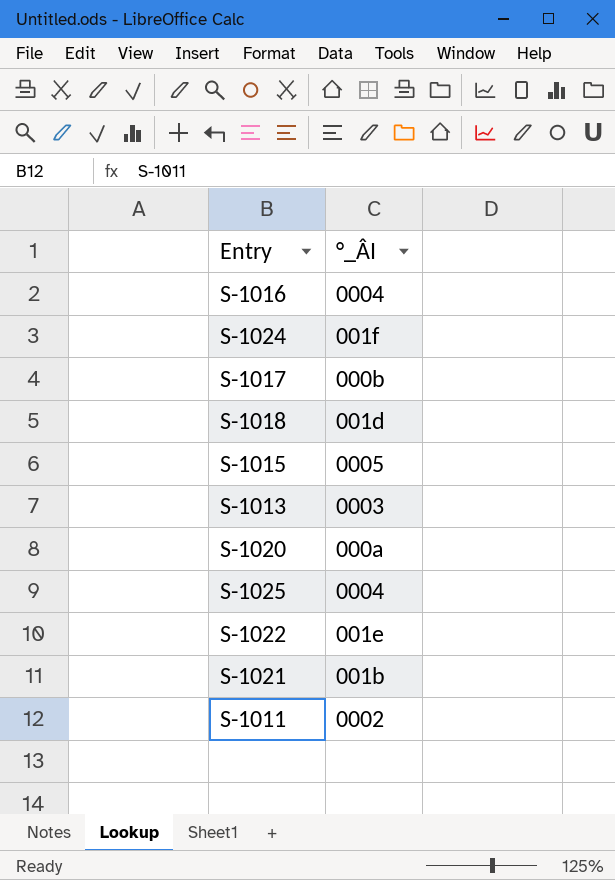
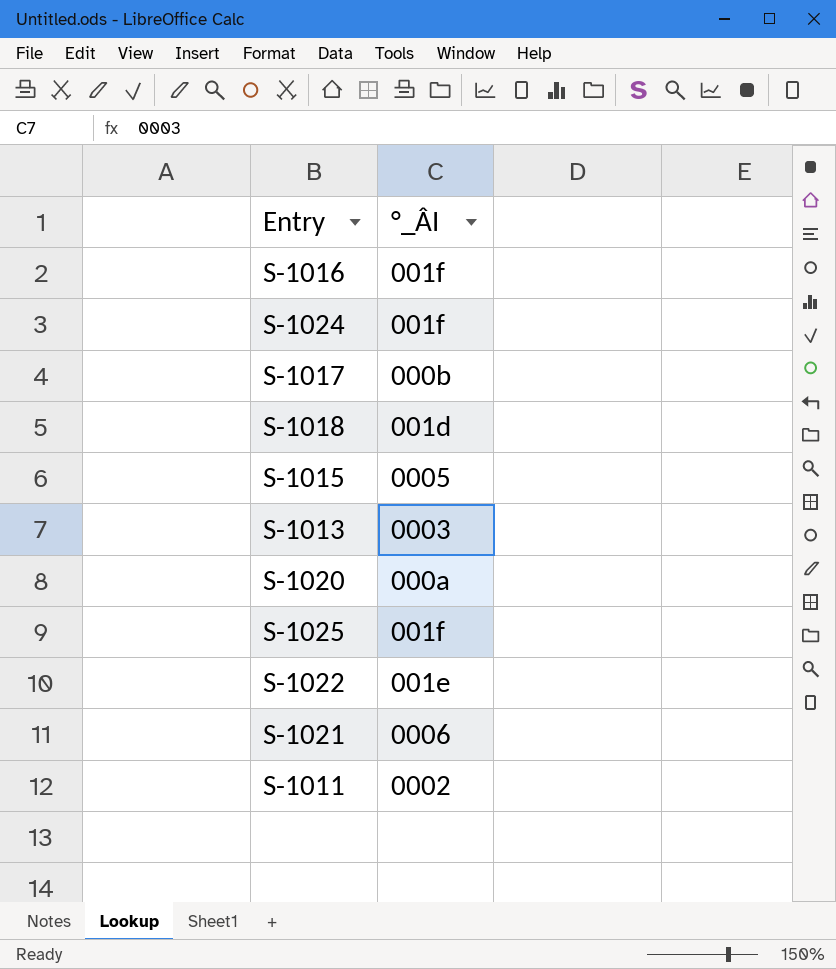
S-1016 | °_ÂI: 0004 -> 001f
S-1025 | °_ÂI: 0004 -> 001f
S-1021 | °_ÂI: 001b -> 0006

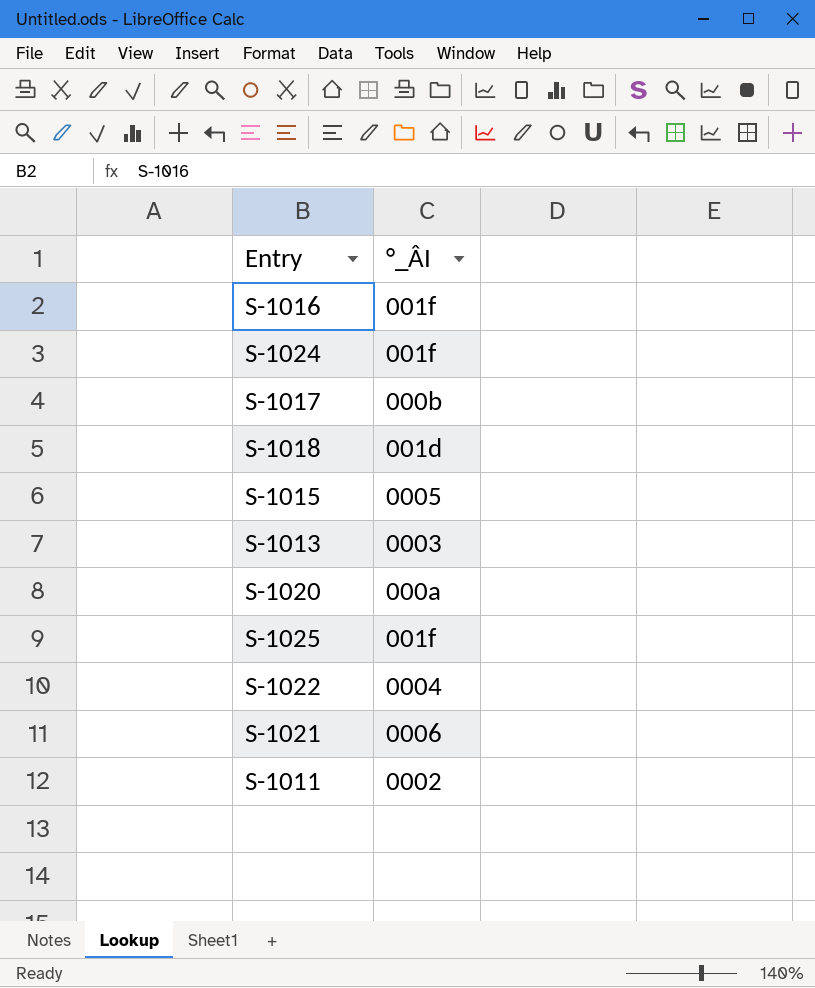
S-1022 | °_ÂI: 001e -> 0004

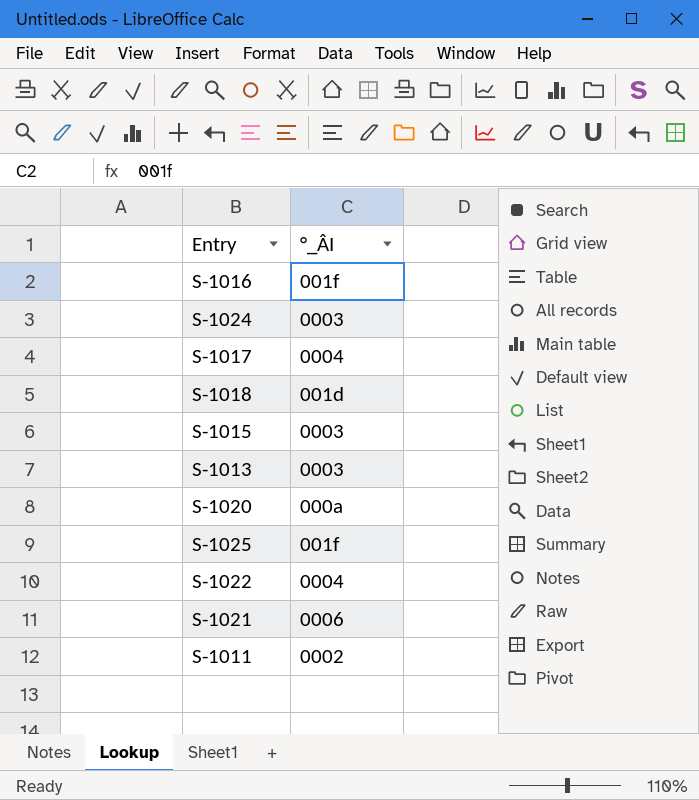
S-1024 | °_ÂI: 001f -> 0003
S-1017 | °_ÂI: 000b -> 0004
S-1015 | °_ÂI: 0005 -> 0003

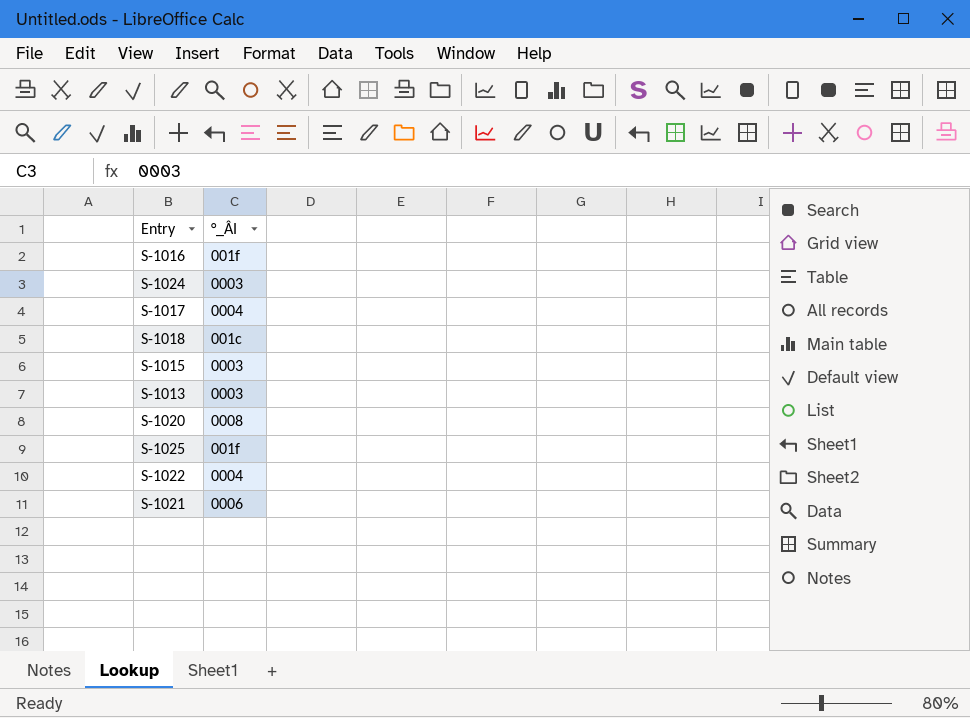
row S-1011: 0002 -> none
S-1018 | °_ÂI: 001d -> 001c
S-1020 | °_ÂI: 000a -> 0008

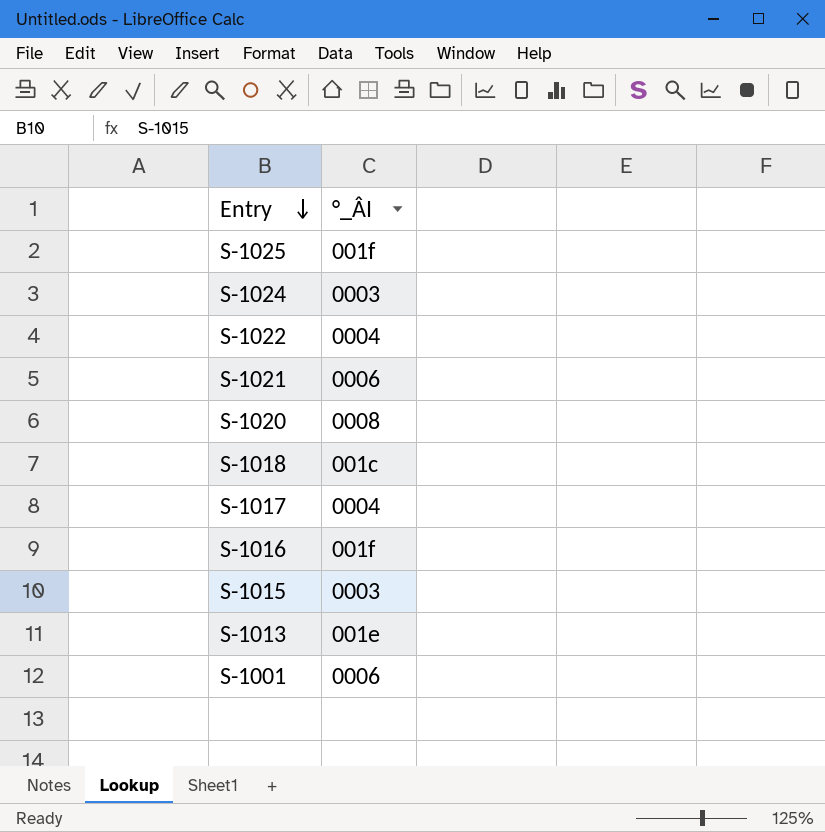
row order: none -> Entry descending
S-1013 | °_ÂI: 0003 -> 001e
row S-1001: none -> 0006

